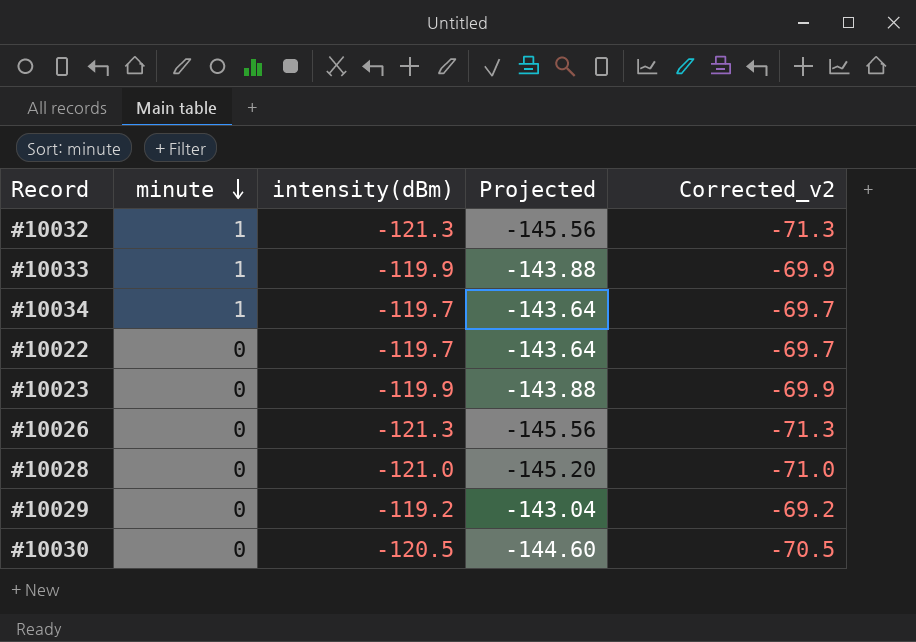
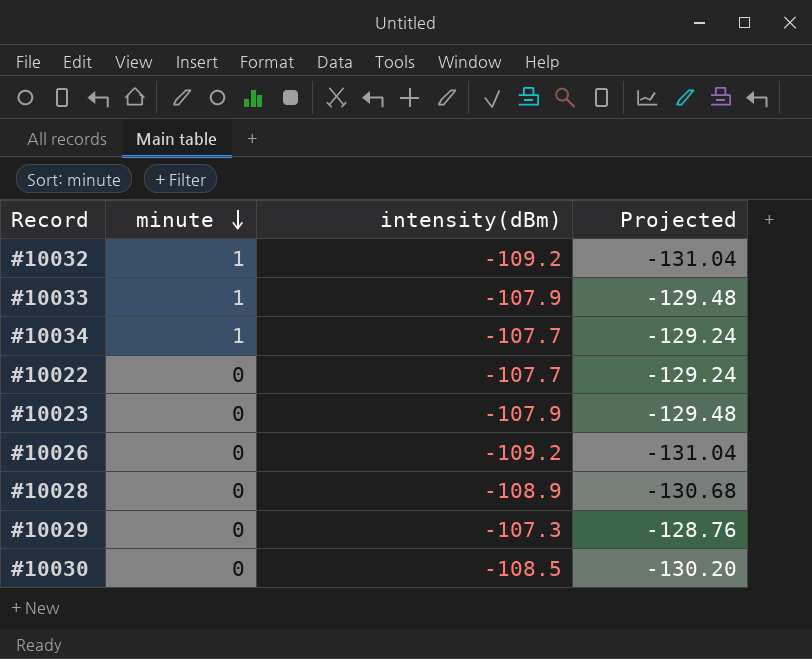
column Corrected_v2 | formula: [intensity(dBm)] + 50 -> none
#10032 | intensity(dBm): -121.3 -> -109.2
#10032 | Projected: -145.56 -> -131.04
#10033 | intensity(dBm): -119.9 -> -107.9
#10033 | Projected: -143.88 -> -129.48
#10034 | intensity(dBm): -119.7 -> -107.7
#10034 | Projected: -143.64 -> -129.24
#10022 | intensity(dBm): -119.7 -> -107.7
#10022 | Projected: -143.64 -> -129.24
#10023 | intensity(dBm): -119.9 -> -107.9
#10023 | Projected: -143.88 -> -129.48
#10026 | intensity(dBm): -121.3 -> -109.2
#10026 | Projected: -145.56 -> -131.04
#10028 | intensity(dBm): -121.0 -> -108.9
#10028 | Projected: -145.20 -> -130.68
#10029 | intensity(dBm): -119.2 -> -107.3
#10029 | Projected: -143.04 -> -128.76
#10030 | intensity(dBm): -120.5 -> -108.5
#10030 | Projected: -144.60 -> -130.20

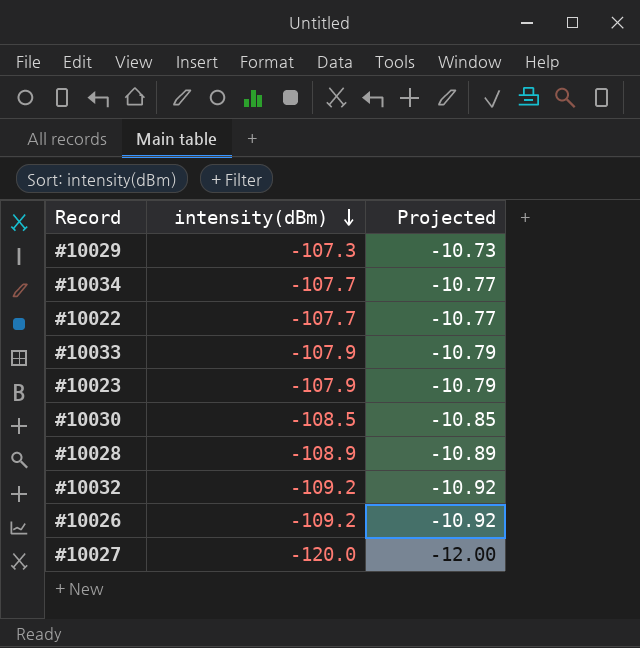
row order: minute descending -> intensity(dBm) descending
column minute | position: 2 -> none
column Projected | formula: [intensity(dBm)] * 1.2 -> [intensity(dBm)] * 0.1
row #10027: none -> -120.0 | -12.00

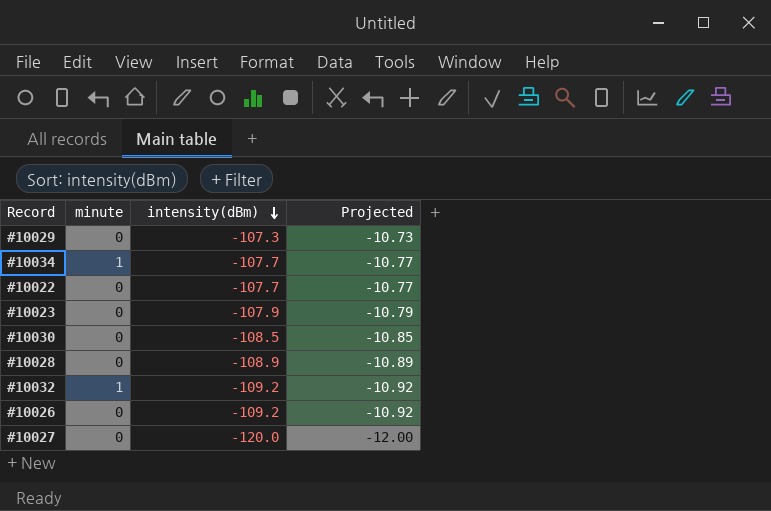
column minute | position: none -> 2
row #10033: -107.9 | -10.79 -> none

